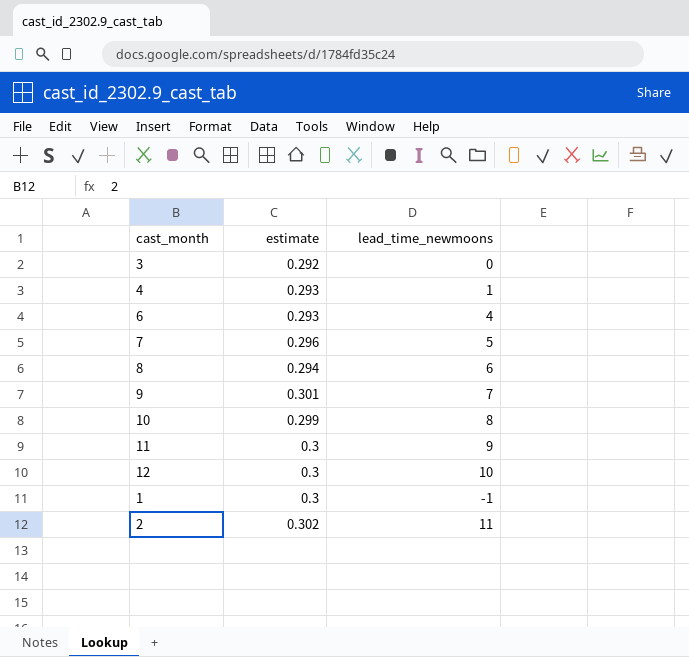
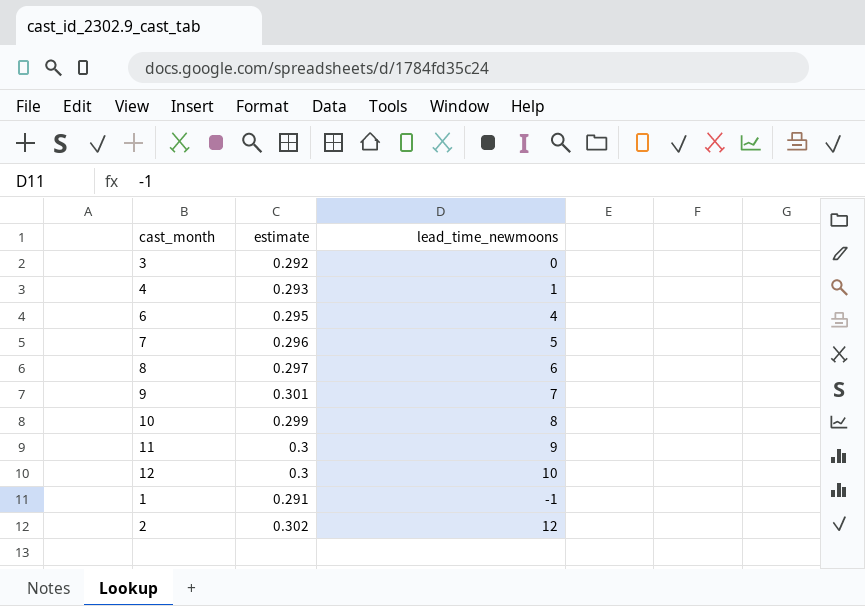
6 | estimate: 0.293 -> 0.295
8 | estimate: 0.294 -> 0.297
1 | estimate: 0.3 -> 0.291
2 | lead_time_newmoons: 11 -> 12

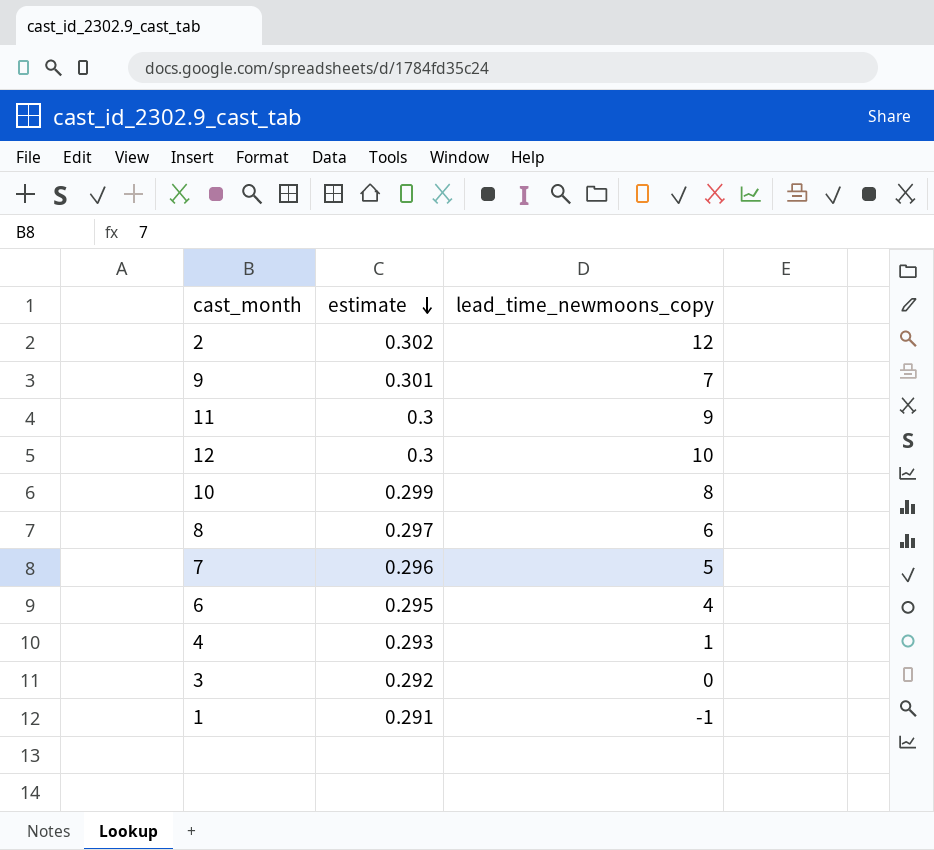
row order: none -> estimate descending
column name: lead_time_newmoons -> lead_time_newmoons_copy

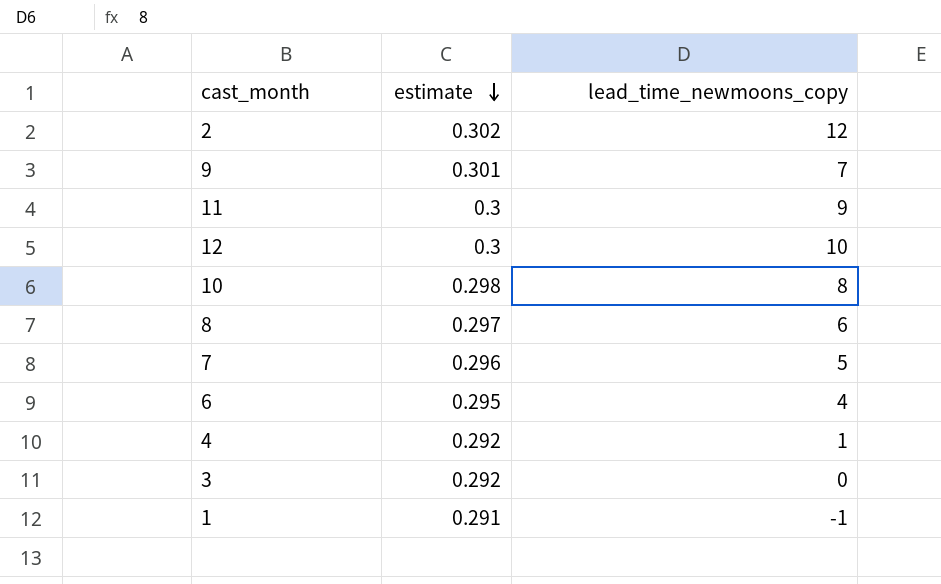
10 | estimate: 0.299 -> 0.298
4 | estimate: 0.293 -> 0.292

